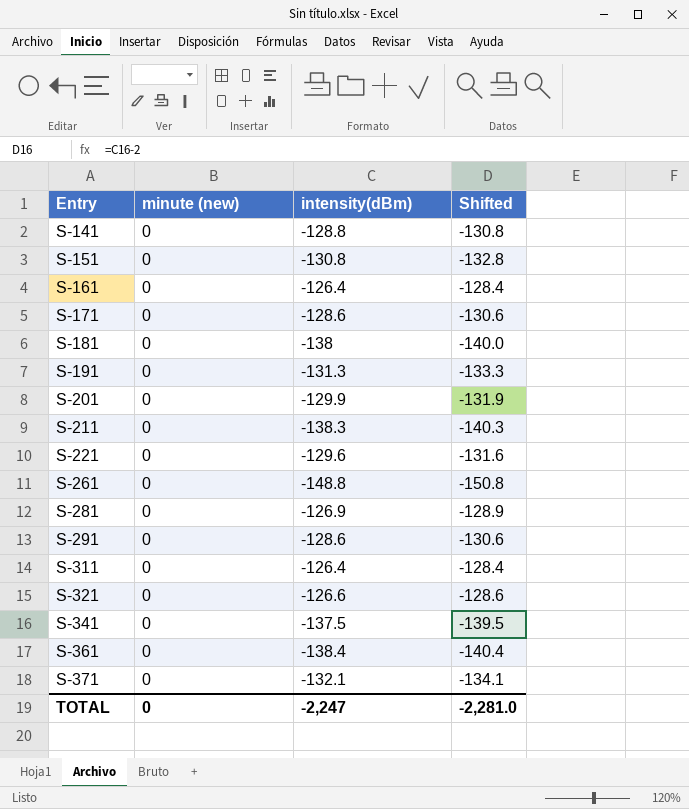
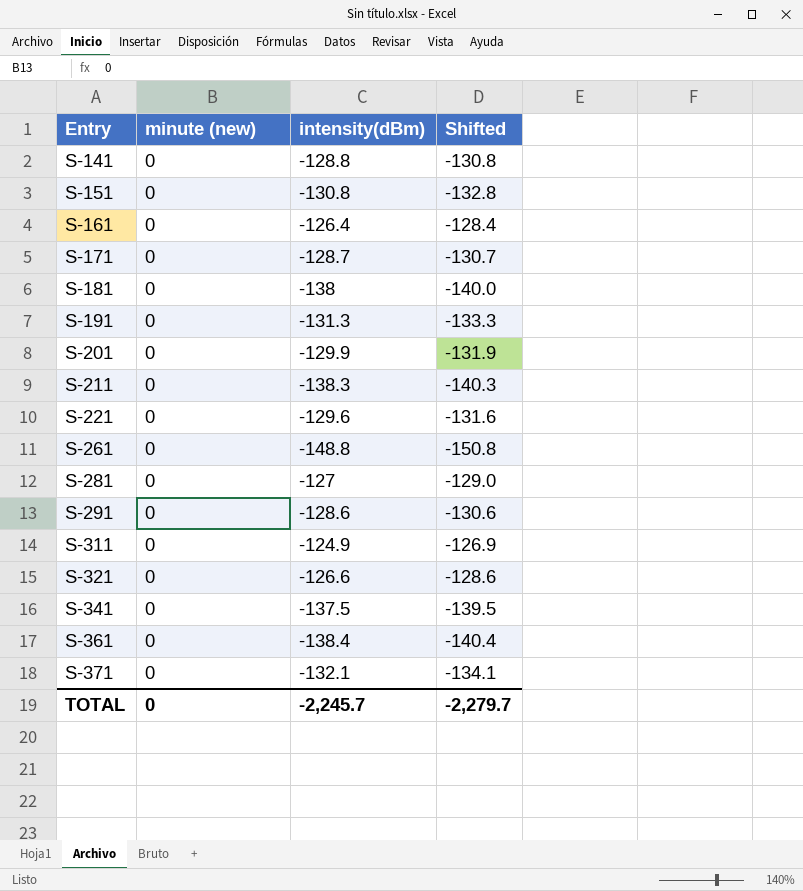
S-171 | intensity(dBm): -128.6 -> -128.7
S-171 | Shifted: -130.6 -> -130.7
S-281 | intensity(dBm): -126.9 -> -127
S-281 | Shifted: -128.9 -> -129.0
S-311 | intensity(dBm): -126.4 -> -124.9
S-311 | Shifted: -128.4 -> -126.9
TOTAL | intensity(dBm): -2,247 -> -2,245.7
TOTAL | Shifted: -2,281.0 -> -2,279.7

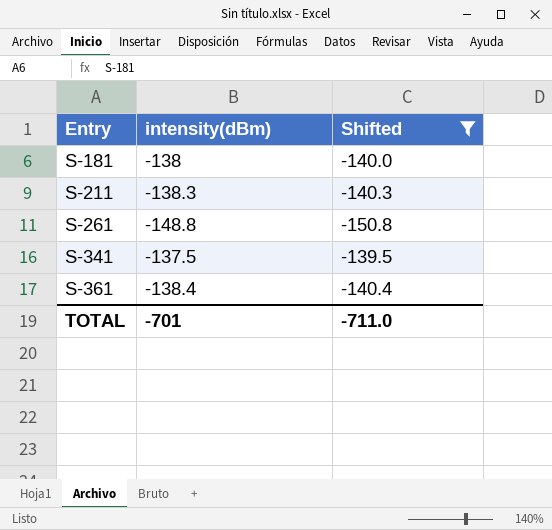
filter: none -> Shifted <= -139.5
column minute (new) | position: 2 -> none
TOTAL | intensity(dBm): -2,245.7 -> -701
TOTAL | Shifted: -2,279.7 -> -711.0

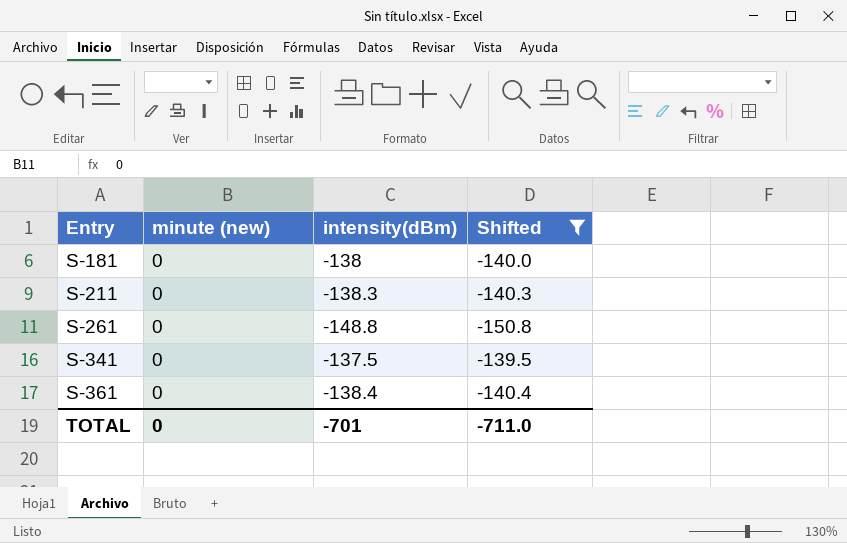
column minute (new) | position: none -> 2

